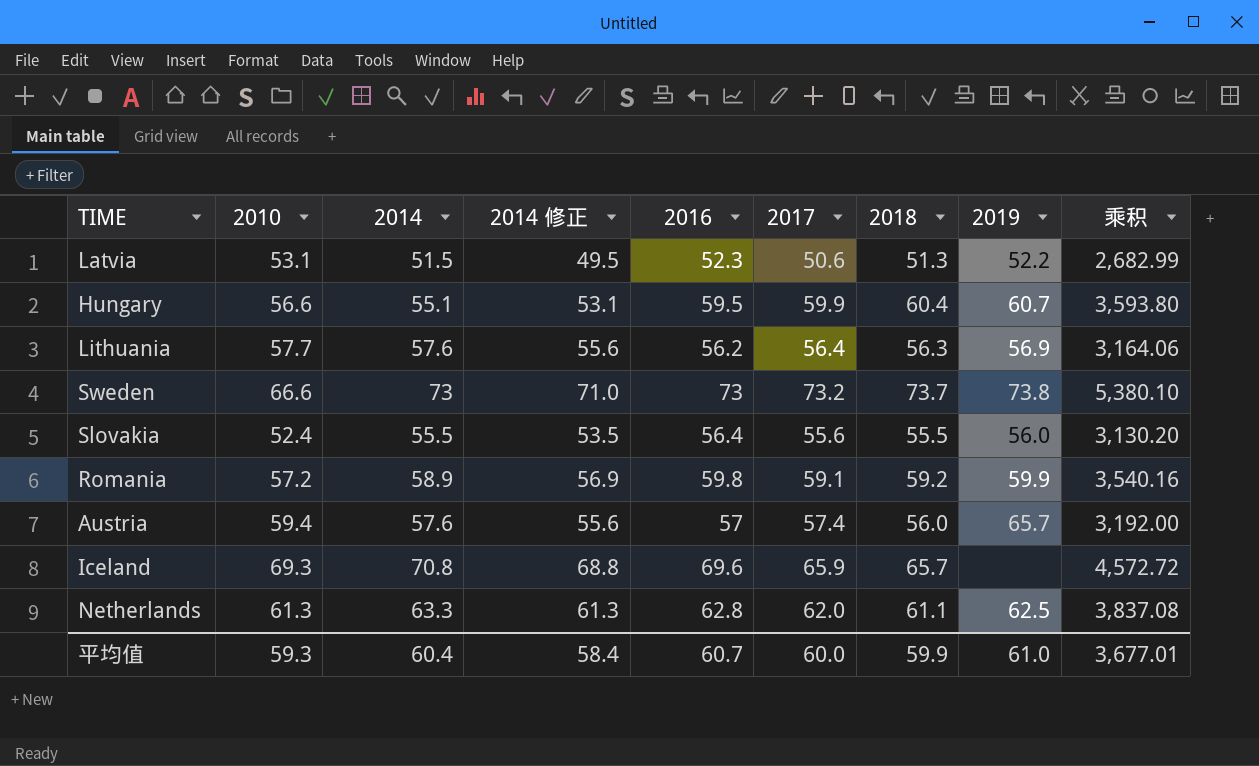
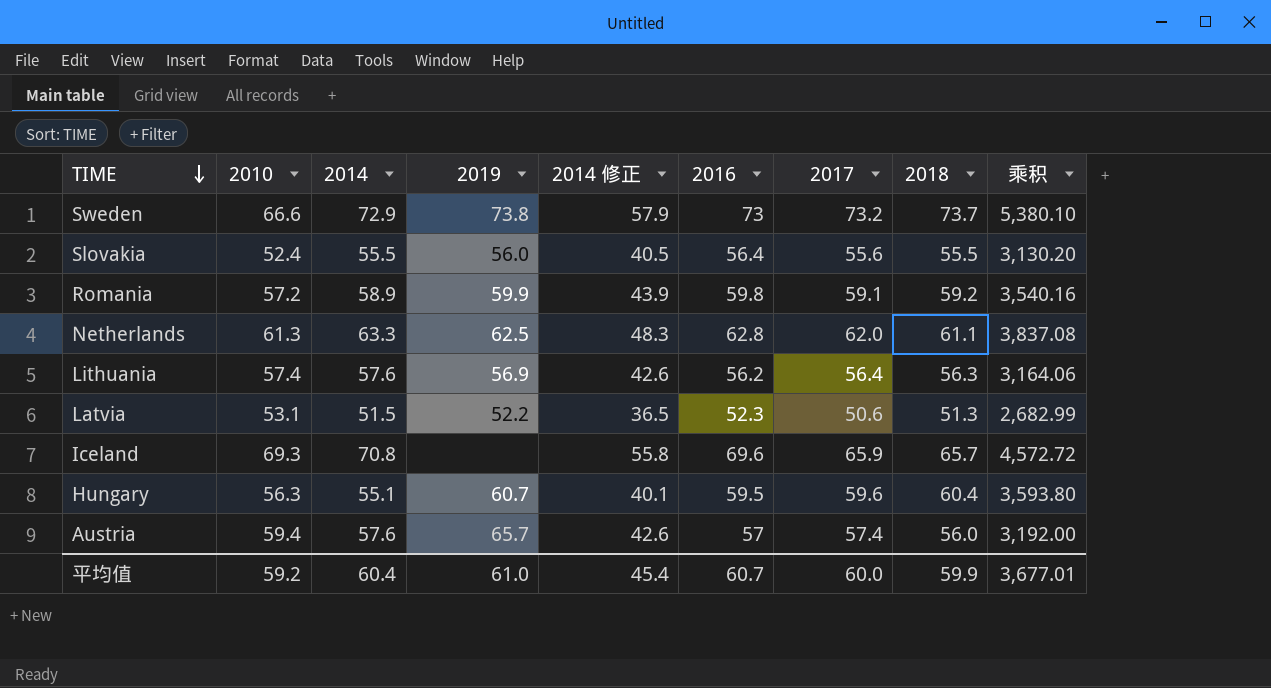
row order: none -> TIME descending
column 2019 | position: 8 -> 4
column 2014 修正 | formula: [2014] - 2 -> [2014] - 15
Sweden | 2014: 73 -> 72.9
Lithuania | 2010: 57.7 -> 57.4
Hungary | 2010: 56.6 -> 56.3
Hungary | 2017: 59.9 -> 59.6
平均值 | 2010: 59.3 -> 59.2
平均值 | 2014 修正: 58.4 -> 45.4

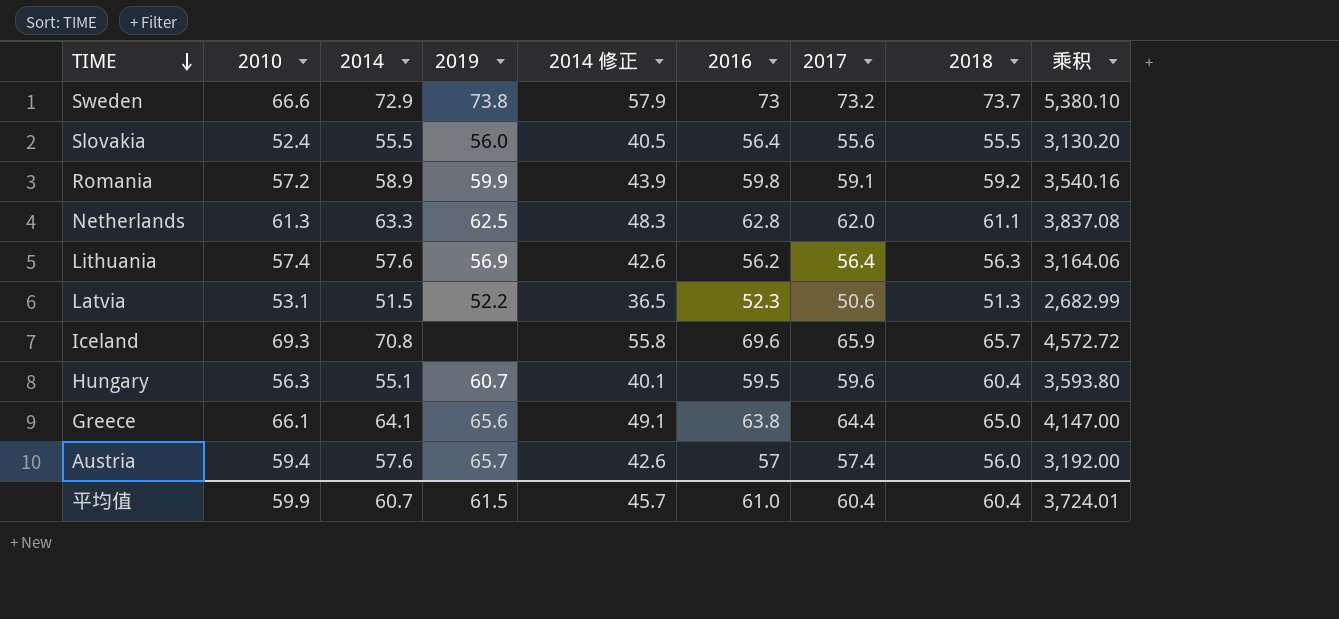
row Greece: none -> 66.1 | 64.1 | 65.6 | 49.1 | 63.8 | 64.4 | 65.0 | 4,147.00
平均值 | 2010: 59.2 -> 59.9
平均值 | 2014: 60.4 -> 60.7
平均值 | 2019: 61.0 -> 61.5
平均值 | 2014 修正: 45.4 -> 45.7
平均值 | 2016: 60.7 -> 61.0
平均值 | 2017: 60.0 -> 60.4
平均值 | 2018: 59.9 -> 60.4
平均值 | 乘积: 3,677.01 -> 3,724.01

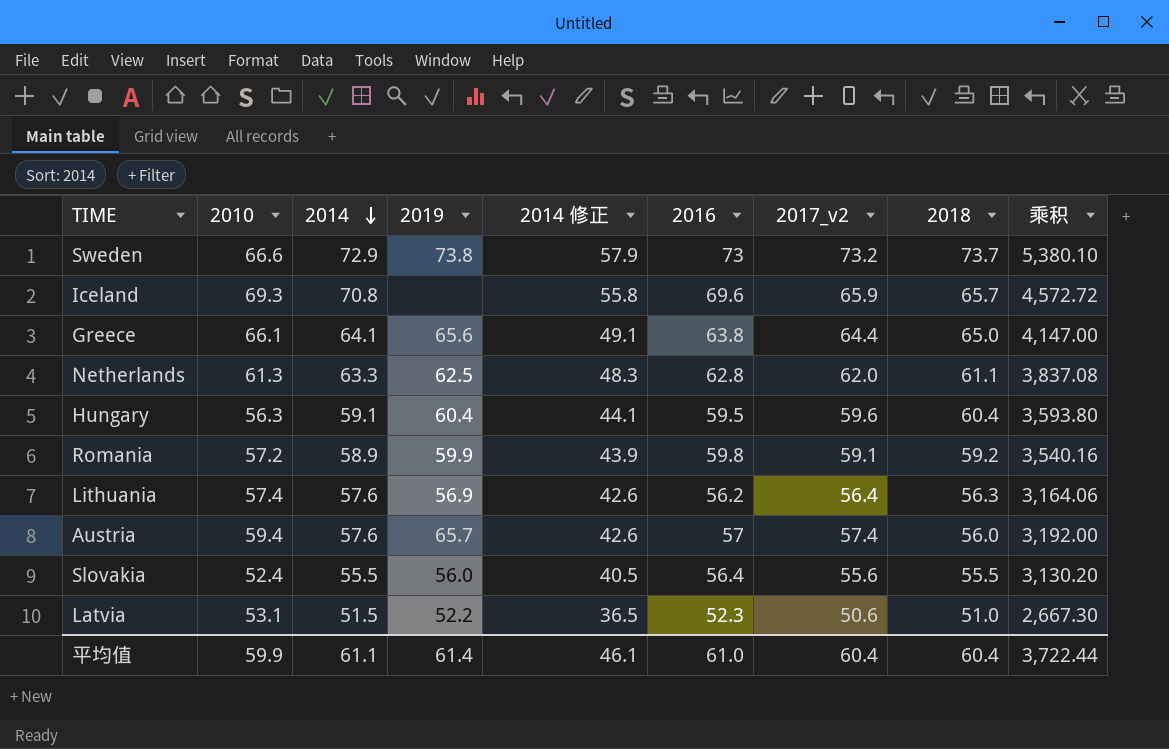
row order: TIME descending -> 2014 descending
column name: 2017 -> 2017_v2
Hungary | 2014: 55.1 -> 59.1
Hungary | 2019: 60.7 -> 60.4
Hungary | 2014 修正: 40.1 -> 44.1
Latvia | 2018: 51.3 -> 51.0
Latvia | 乘积: 2,682.99 -> 2,667.30
平均值 | 2014: 60.7 -> 61.1
平均值 | 2019: 61.5 -> 61.4
平均值 | 2014 修正: 45.7 -> 46.1
平均值 | 乘积: 3,724.01 -> 3,722.44

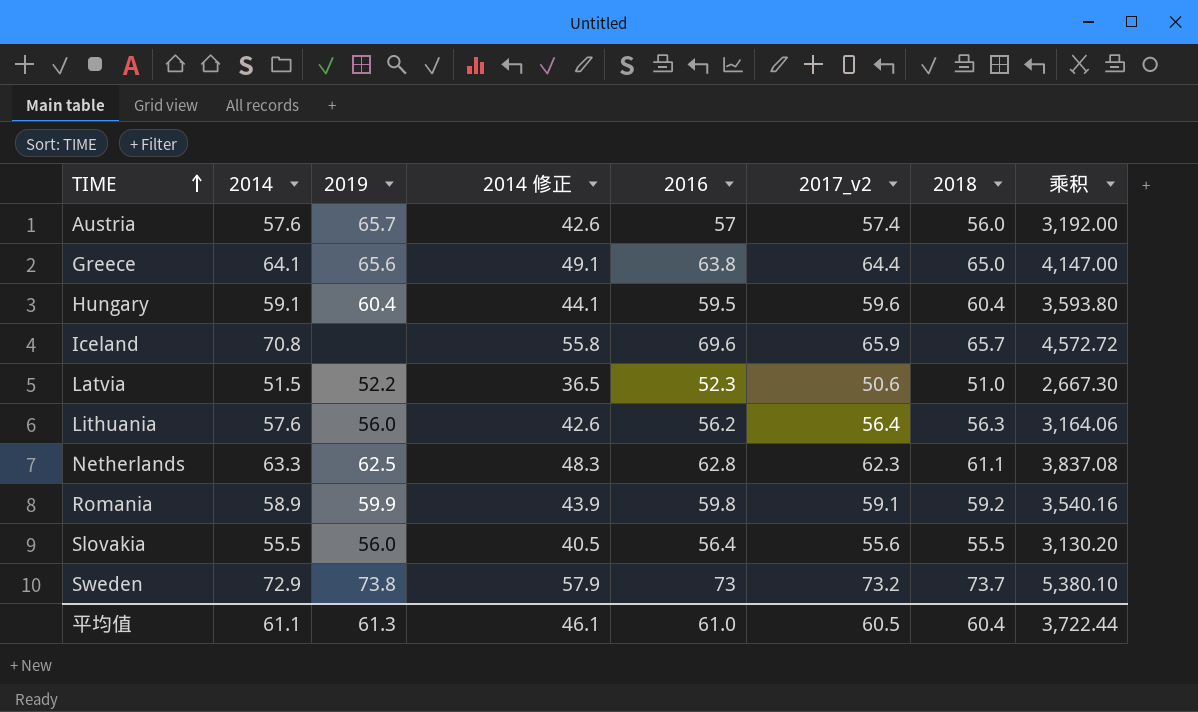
row order: 2014 descending -> TIME ascending
column 2010 | position: 2 -> none
Lithuania | 2019: 56.9 -> 56.0
Netherlands | 2017_v2: 62.0 -> 62.3
平均值 | 2019: 61.4 -> 61.3
平均值 | 2017_v2: 60.4 -> 60.5

